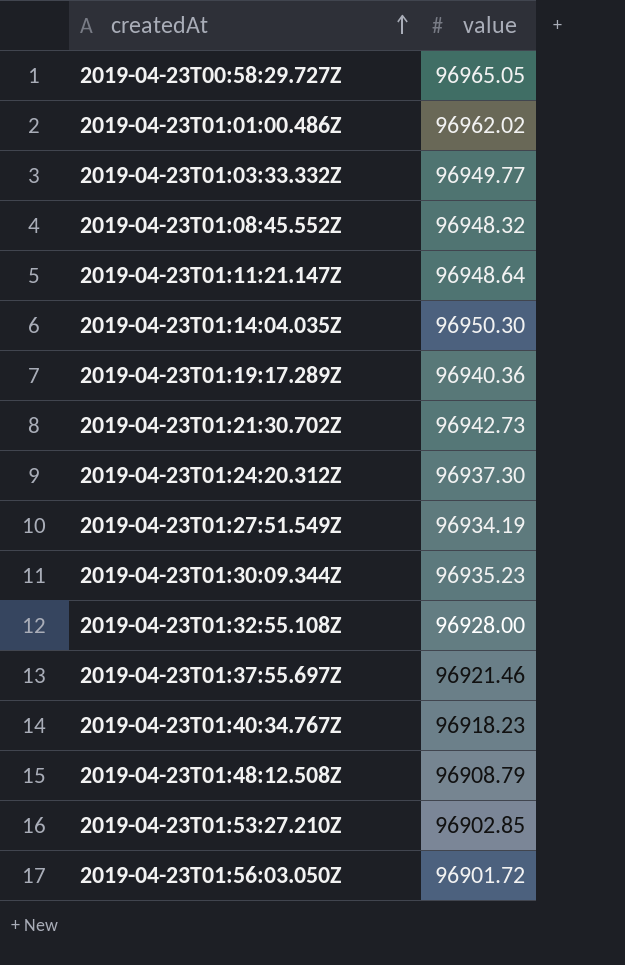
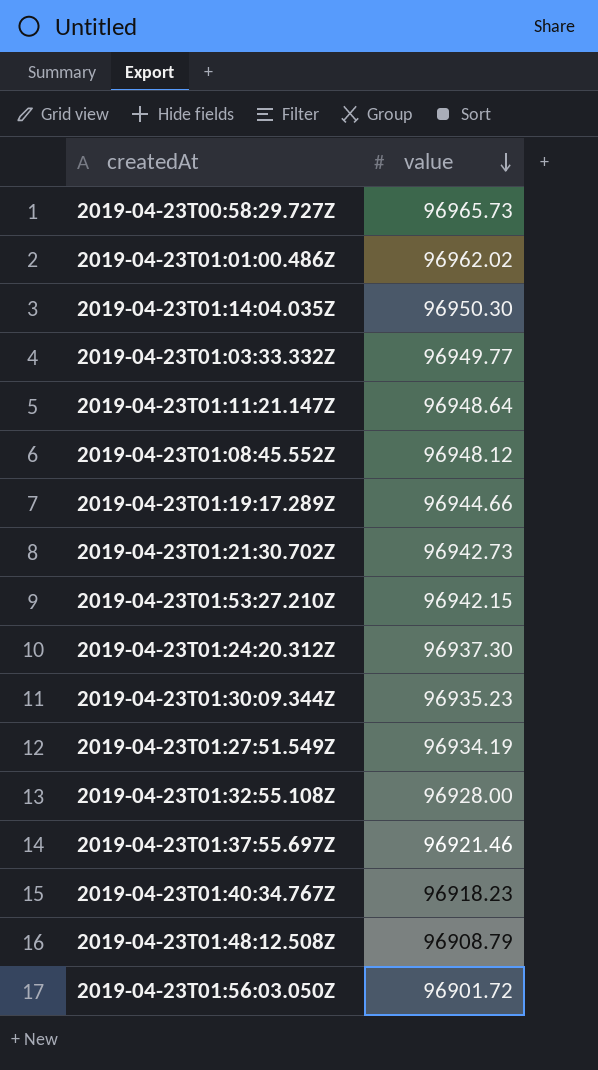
row order: createdAt ascending -> value descending
2019-04-23T00:58:29.727Z | value: 96965.05 -> 96965.73
2019-04-23T01:08:45.552Z | value: 96948.32 -> 96948.12
2019-04-23T01:19:17.289Z | value: 96940.36 -> 96944.66
2019-04-23T01:53:27.210Z | value: 96902.85 -> 96942.15

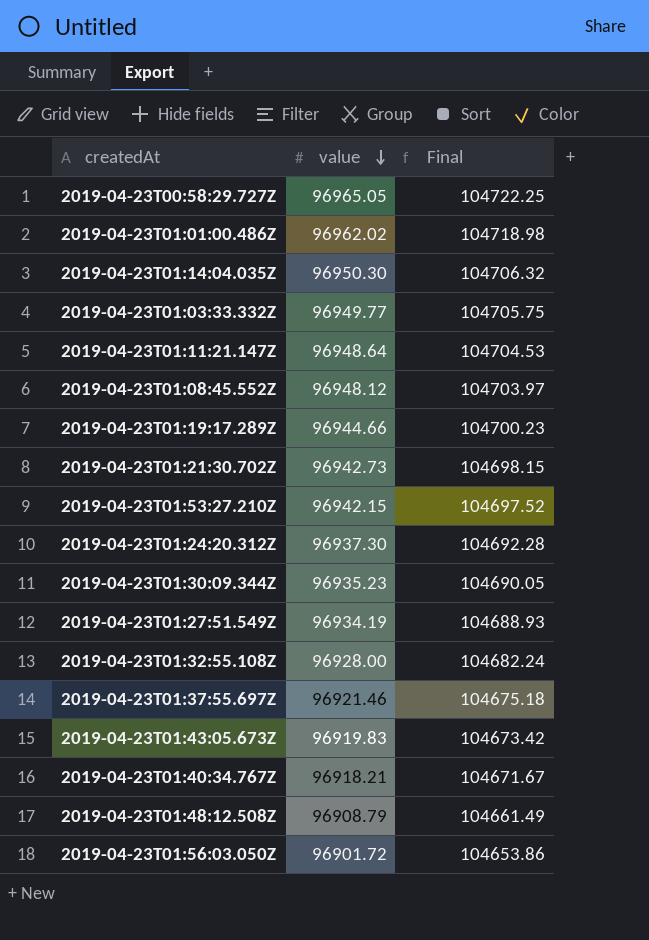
column Final | formula: none -> [value] * 1.08
2019-04-23T00:58:29.727Z | value: 96965.73 -> 96965.05
row 2019-04-23T01:43:05.673Z: none -> 96919.83 | 104673.42
2019-04-23T01:40:34.767Z | value: 96918.23 -> 96918.21

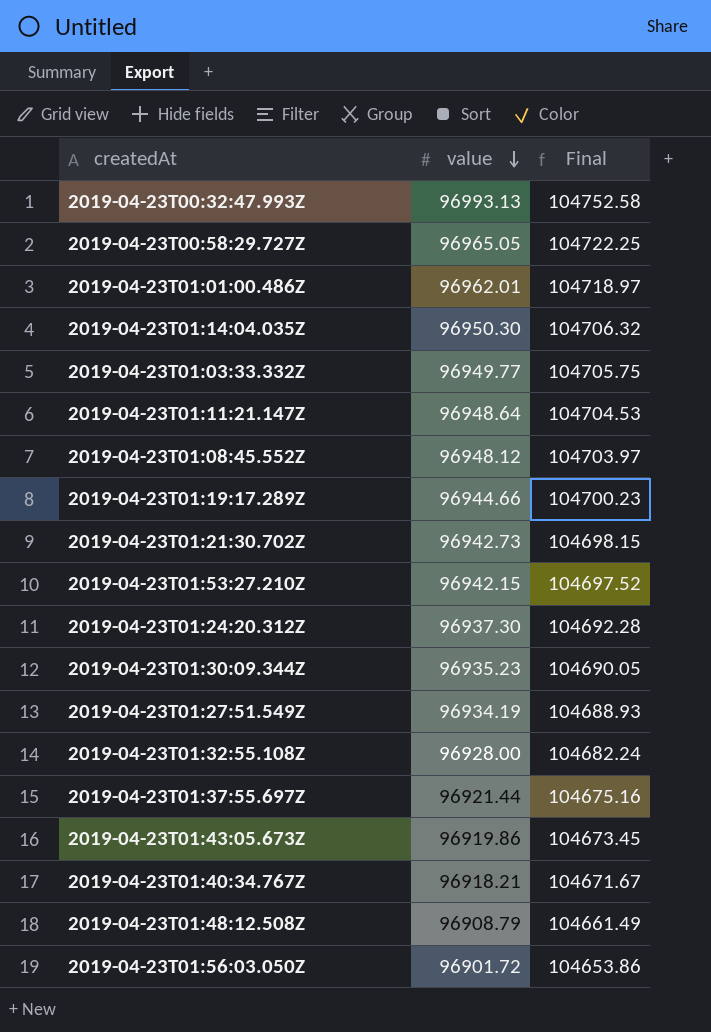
row 2019-04-23T00:32:47.993Z: none -> 96993.13 | 104752.58
2019-04-23T01:01:00.486Z | value: 96962.02 -> 96962.01
2019-04-23T01:01:00.486Z | Final: 104718.98 -> 104718.97
2019-04-23T01:37:55.697Z | value: 96921.46 -> 96921.44
2019-04-23T01:37:55.697Z | Final: 104675.18 -> 104675.16
2019-04-23T01:43:05.673Z | value: 96919.83 -> 96919.86
2019-04-23T01:43:05.673Z | Final: 104673.42 -> 104673.45

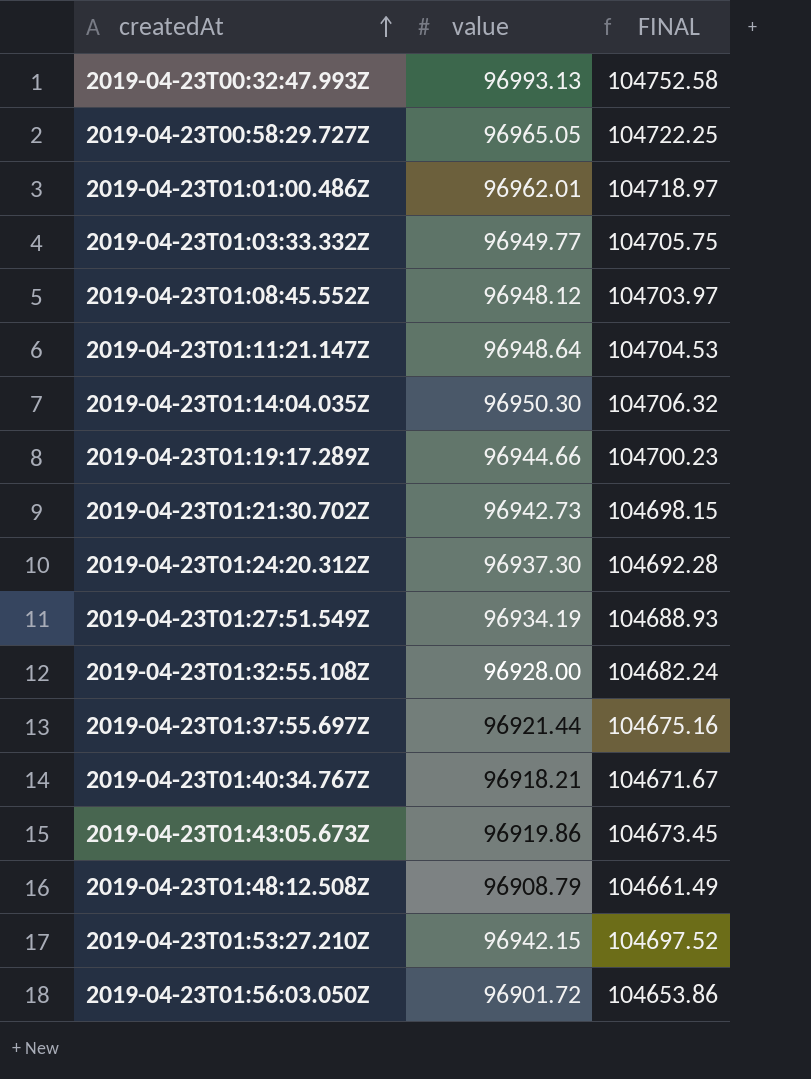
row order: value descending -> createdAt ascending
column name: Final -> FINAL
row 2019-04-23T01:30:09.344Z: 96935.23 | 104690.05 -> none

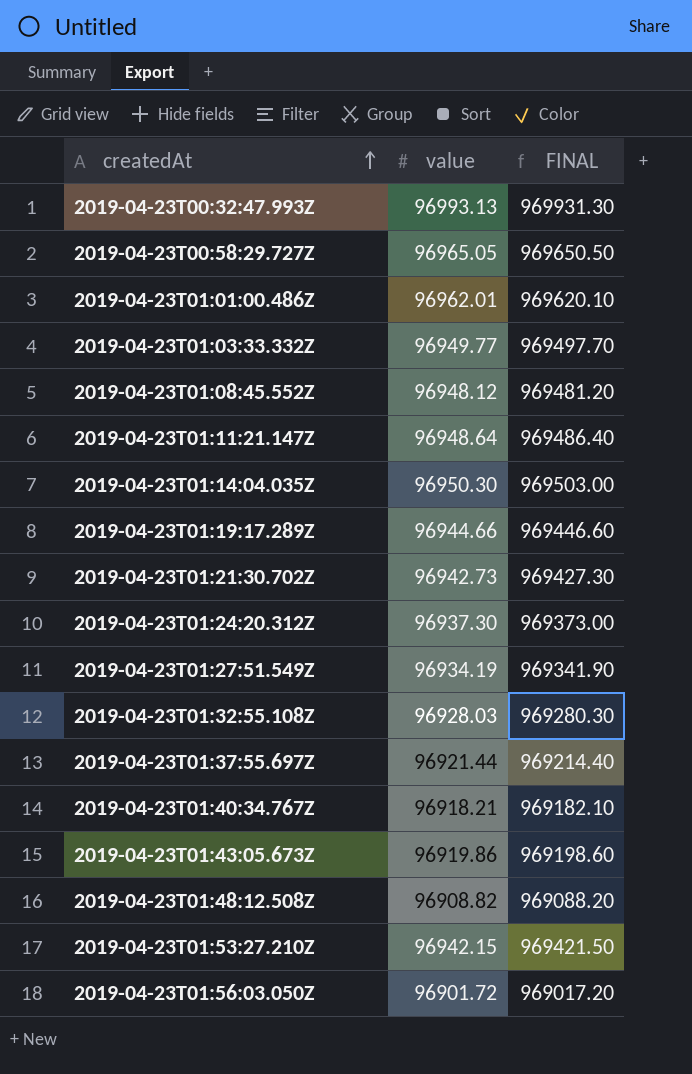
column FINAL | formula: [value] * 1.08 -> [value] * 10
2019-04-23T01:32:55.108Z | value: 96928.00 -> 96928.03
2019-04-23T01:48:12.508Z | value: 96908.79 -> 96908.82

